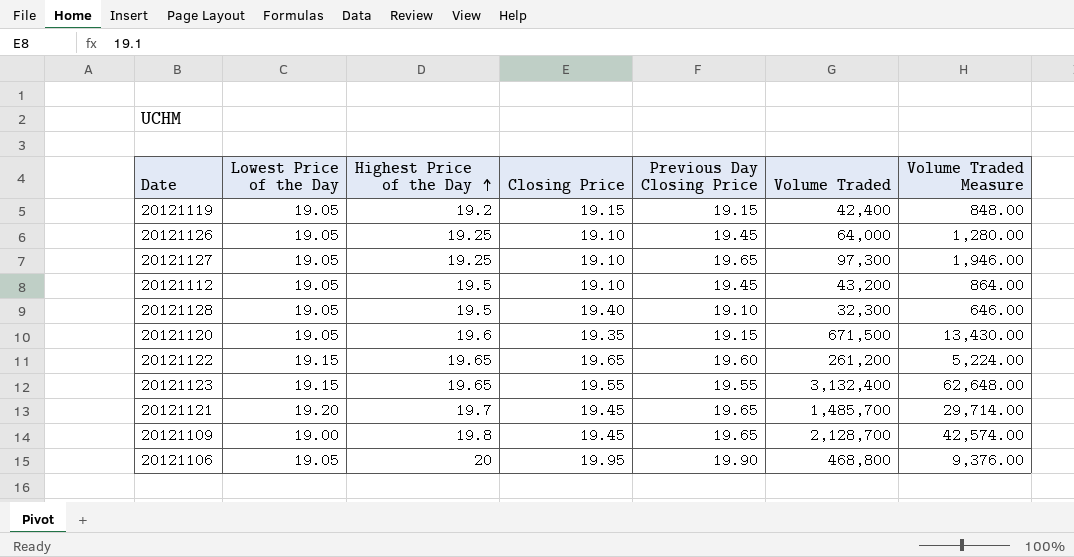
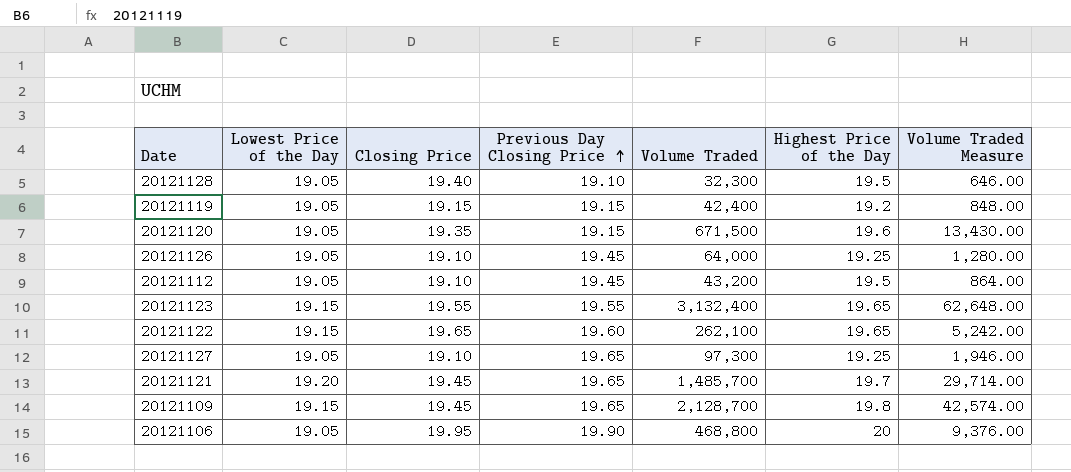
row order: Highest Price of the Day ascending -> Previous Day Closing Price ascending
column Highest Price of the Day | position: 3 -> 6
20121122 | Volume Traded: 261,200 -> 262,100
20121122 | Volume Traded Measure: 5,224.00 -> 5,242.00
20121109 | Lowest Price of the Day: 19.00 -> 19.15

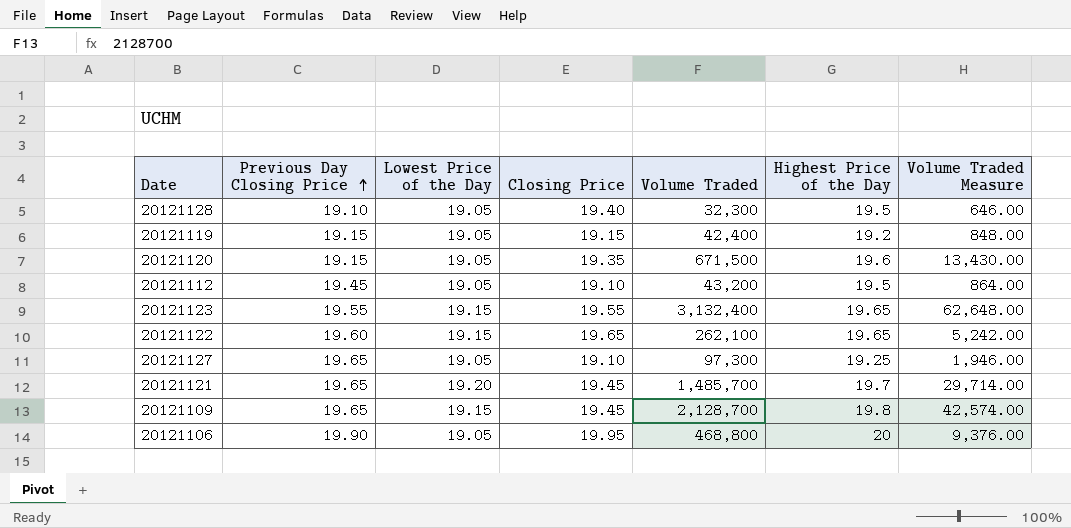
column Previous Day Closing Price | position: 4 -> 2
row 20121126: 19.05 | 19.10 | 19.45 | 64,000 | 19.25 | 1,280.00 -> none

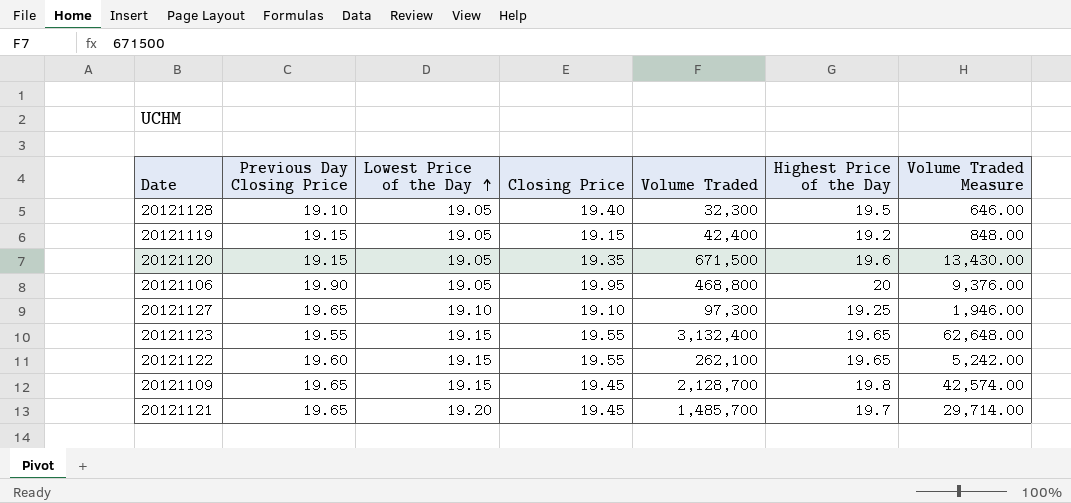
row order: Previous Day Closing Price ascending -> Lowest Price of the Day ascending
row 20121112: 19.45 | 19.05 | 19.10 | 43,200 | 19.5 | 864.00 -> none
20121127 | Lowest Price of the Day: 19.05 -> 19.10
20121122 | Closing Price: 19.65 -> 19.55

